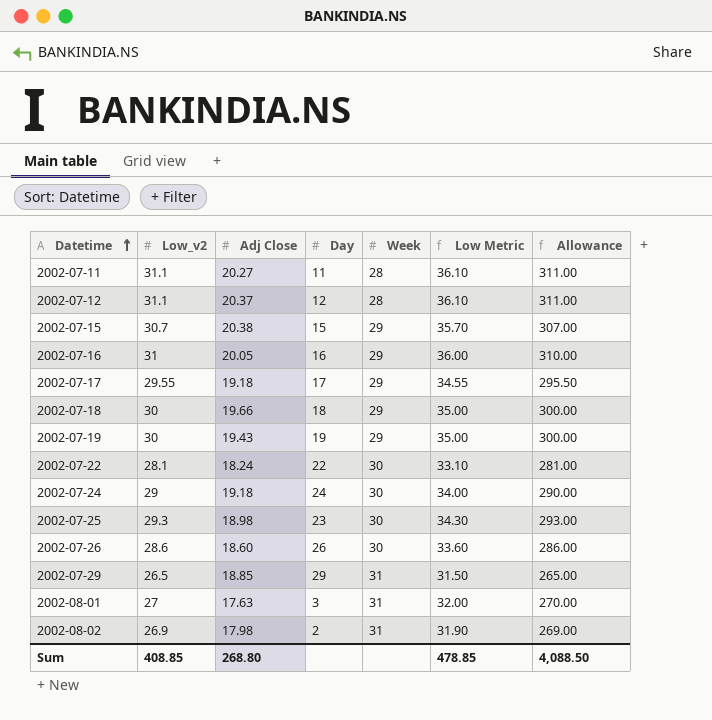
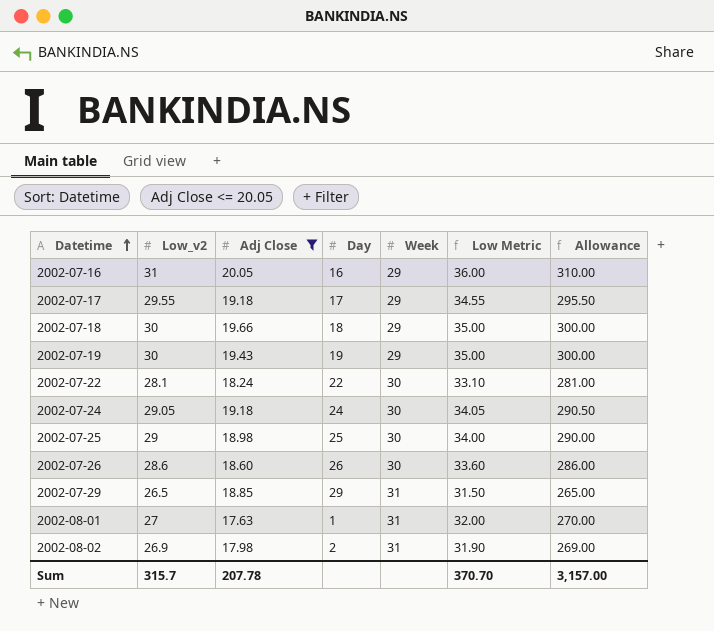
filter: none -> Adj Close <= 20.05
2002-07-24 | Low_v2: 29 -> 29.05
2002-07-24 | Low Metric: 34.00 -> 34.05
2002-07-24 | Allowance: 290.00 -> 290.50
2002-07-25 | Low_v2: 29.3 -> 29
2002-07-25 | Day: 23 -> 25
2002-07-25 | Low Metric: 34.30 -> 34.00
2002-07-25 | Allowance: 293.00 -> 290.00
2002-08-01 | Day: 3 -> 1
Sum | Low_v2: 408.85 -> 315.7
Sum | Adj Close: 268.80 -> 207.78
Sum | Low Metric: 478.85 -> 370.70
Sum | Allowance: 4,088.50 -> 3,157.00

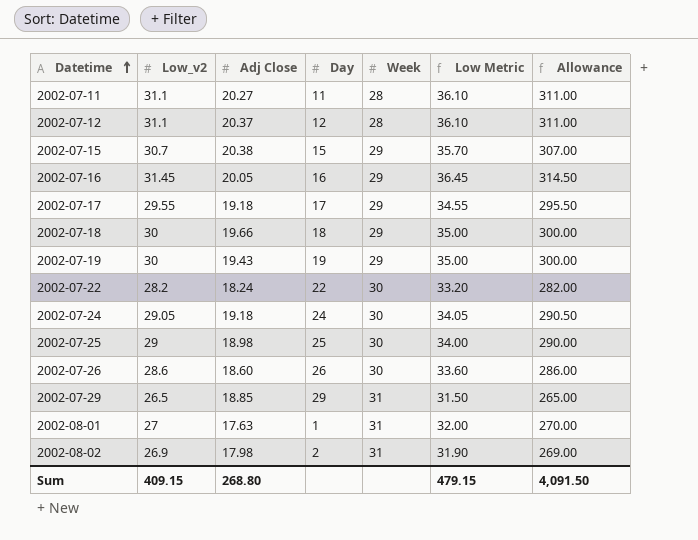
filter: Adj Close <= 20.05 -> none
2002-07-16 | Low_v2: 31 -> 31.45
2002-07-16 | Low Metric: 36.00 -> 36.45
2002-07-16 | Allowance: 310.00 -> 314.50
2002-07-22 | Low_v2: 28.1 -> 28.2
2002-07-22 | Low Metric: 33.10 -> 33.20
2002-07-22 | Allowance: 281.00 -> 282.00
Sum | Low_v2: 315.7 -> 409.15
Sum | Adj Close: 207.78 -> 268.80
Sum | Low Metric: 370.70 -> 479.15
Sum | Allowance: 3,157.00 -> 4,091.50

